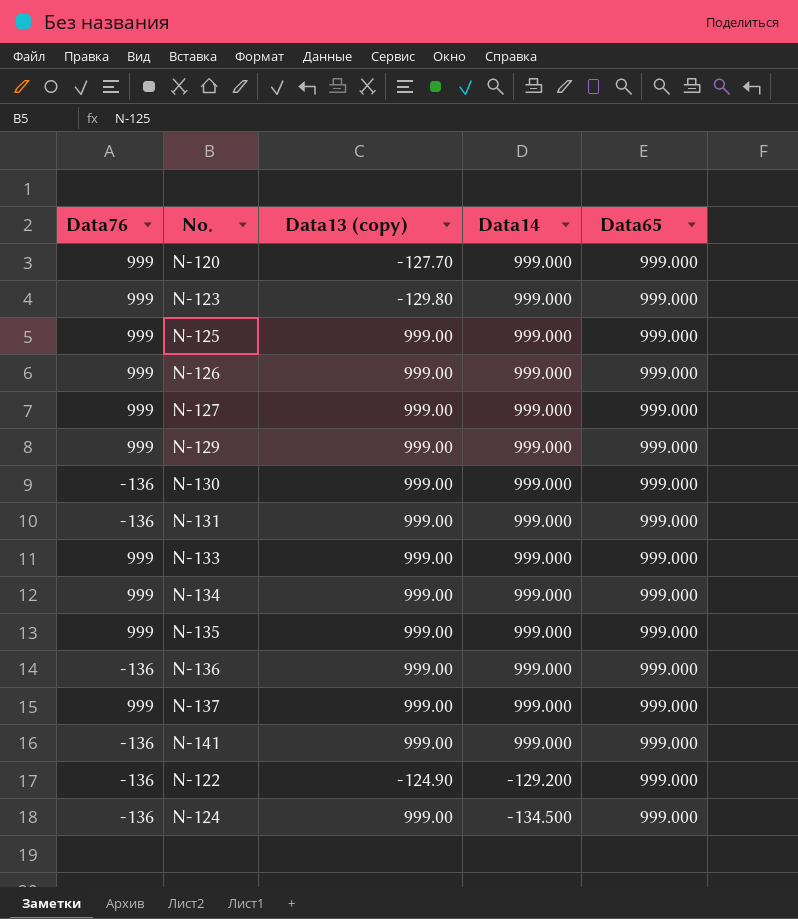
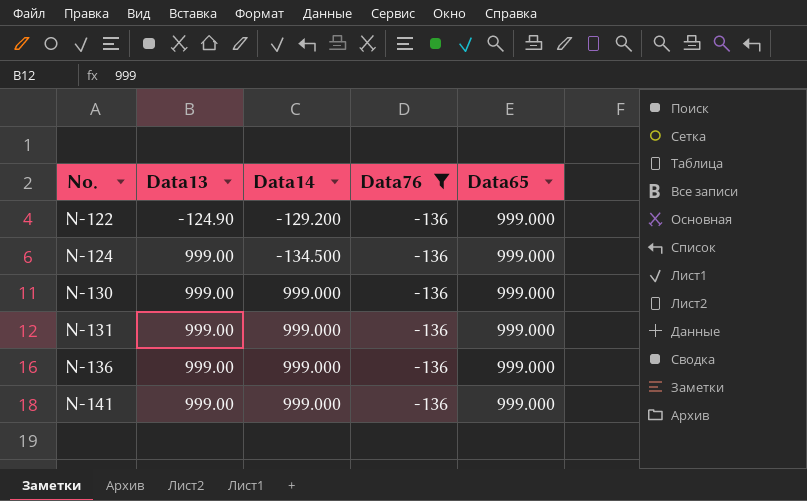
filter: none -> Data76 = -136
row order: Data14 descending -> No. ascending
column name: Data13 (copy) -> Data13
column Data76 | position: 1 -> 4

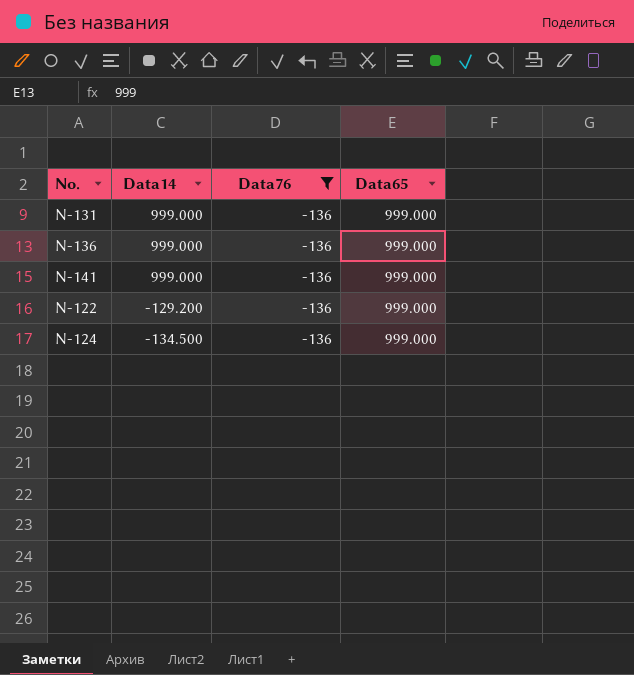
row order: No. ascending -> Data14 descending
column Data13 | position: 2 -> none
row N-130: 999.00 | 999.000 | -136 | 999.000 -> none

